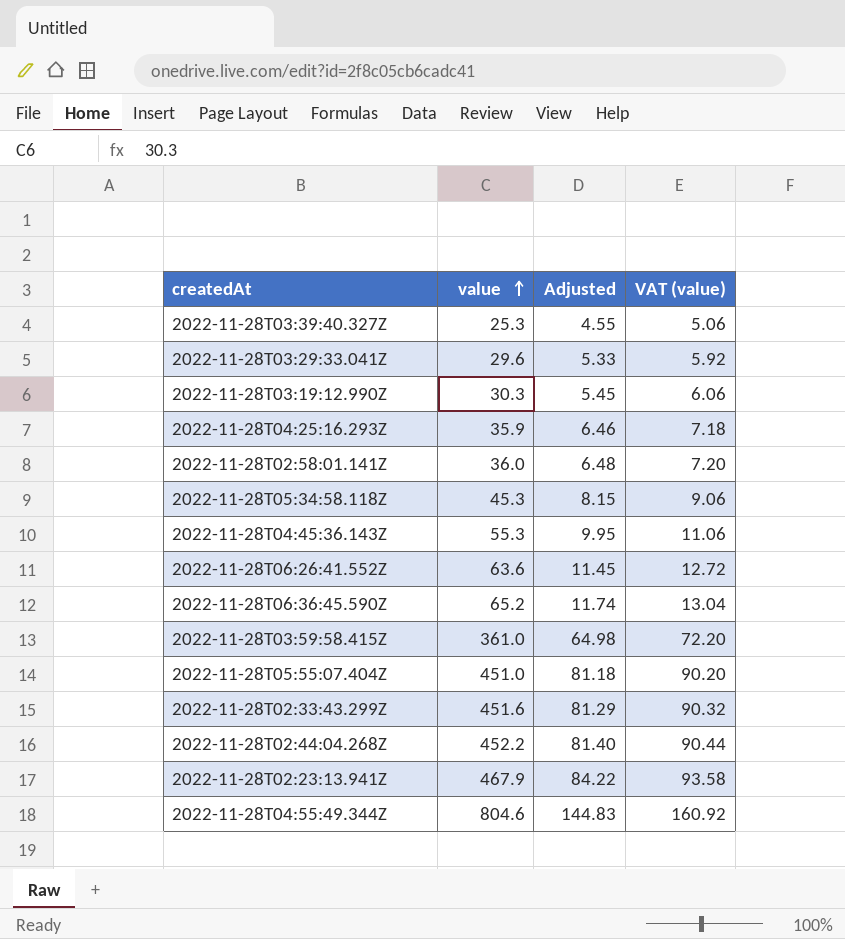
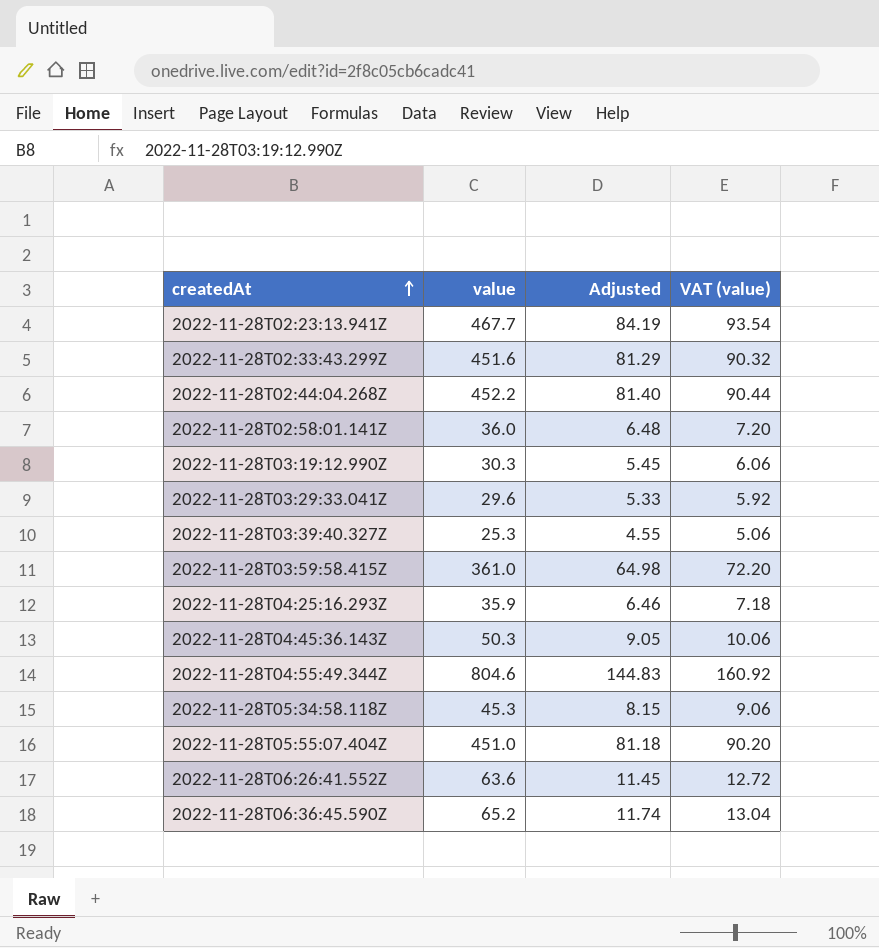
row order: value ascending -> createdAt ascending
2022-11-28T02:23:13.941Z | value: 467.9 -> 467.7
2022-11-28T02:23:13.941Z | Adjusted: 84.22 -> 84.19
2022-11-28T02:23:13.941Z | VAT (value): 93.58 -> 93.54
2022-11-28T04:45:36.143Z | value: 55.3 -> 50.3
2022-11-28T04:45:36.143Z | Adjusted: 9.95 -> 9.05
2022-11-28T04:45:36.143Z | VAT (value): 11.06 -> 10.06

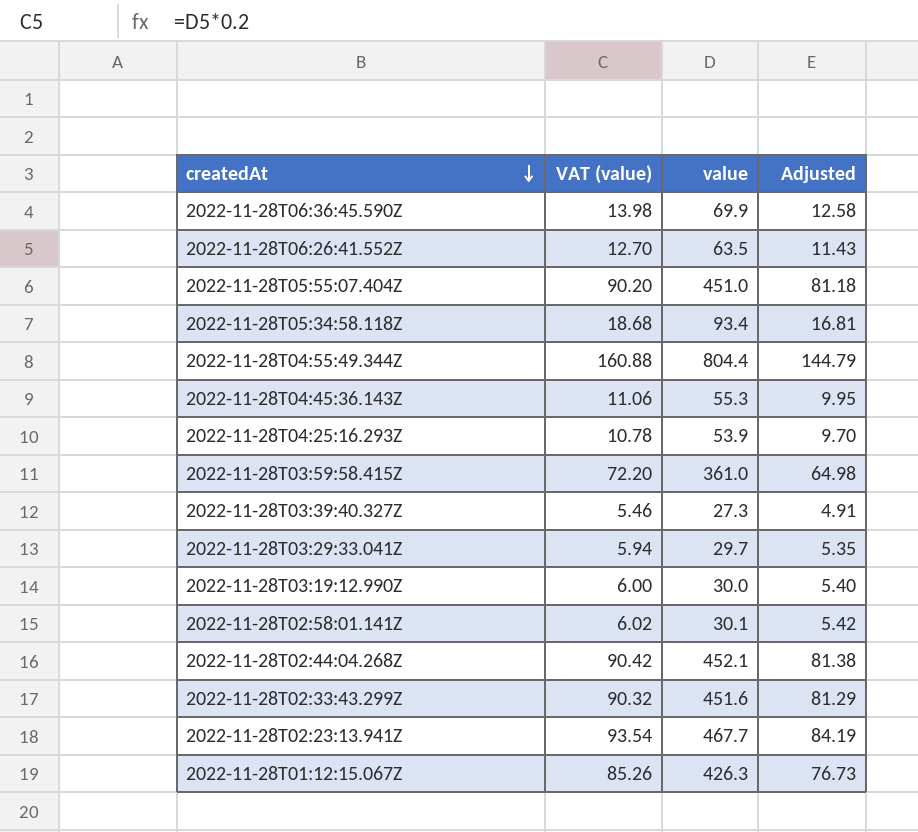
row order: createdAt ascending -> createdAt descending
column VAT (value) | position: 4 -> 2
2022-11-28T06:36:45.590Z | VAT (value): 13.04 -> 13.98
2022-11-28T06:36:45.590Z | value: 65.2 -> 69.9
2022-11-28T06:36:45.590Z | Adjusted: 11.74 -> 12.58
2022-11-28T06:26:41.552Z | VAT (value): 12.72 -> 12.70
2022-11-28T06:26:41.552Z | value: 63.6 -> 63.5
2022-11-28T06:26:41.552Z | Adjusted: 11.45 -> 11.43
2022-11-28T05:34:58.118Z | VAT (value): 9.06 -> 18.68
2022-11-28T05:34:58.118Z | value: 45.3 -> 93.4
2022-11-28T05:34:58.118Z | Adjusted: 8.15 -> 16.81
2022-11-28T04:55:49.344Z | VAT (value): 160.92 -> 160.88
2022-11-28T04:55:49.344Z | value: 804.6 -> 804.4
2022-11-28T04:55:49.344Z | Adjusted: 144.83 -> 144.79
2022-11-28T04:45:36.143Z | VAT (value): 10.06 -> 11.06
2022-11-28T04:45:36.143Z | value: 50.3 -> 55.3
2022-11-28T04:45:36.143Z | Adjusted: 9.05 -> 9.95
2022-11-28T04:25:16.293Z | VAT (value): 7.18 -> 10.78
2022-11-28T04:25:16.293Z | value: 35.9 -> 53.9
2022-11-28T04:25:16.293Z | Adjusted: 6.46 -> 9.70
2022-11-28T03:39:40.327Z | VAT (value): 5.06 -> 5.46
2022-11-28T03:39:40.327Z | value: 25.3 -> 27.3
2022-11-28T03:39:40.327Z | Adjusted: 4.55 -> 4.91
2022-11-28T03:29:33.041Z | VAT (value): 5.92 -> 5.94
2022-11-28T03:29:33.041Z | value: 29.6 -> 29.7
2022-11-28T03:29:33.041Z | Adjusted: 5.33 -> 5.35
2022-11-28T03:19:12.990Z | VAT (value): 6.06 -> 6.00
2022-11-28T03:19:12.990Z | value: 30.3 -> 30.0
2022-11-28T03:19:12.990Z | Adjusted: 5.45 -> 5.40
2022-11-28T02:58:01.141Z | VAT (value): 7.20 -> 6.02
2022-11-28T02:58:01.141Z | value: 36.0 -> 30.1
2022-11-28T02:58:01.141Z | Adjusted: 6.48 -> 5.42
2022-11-28T02:44:04.268Z | VAT (value): 90.44 -> 90.42
2022-11-28T02:44:04.268Z | value: 452.2 -> 452.1
2022-11-28T02:44:04.268Z | Adjusted: 81.40 -> 81.38
row 2022-11-28T01:12:15.067Z: none -> 85.26 | 426.3 | 76.73

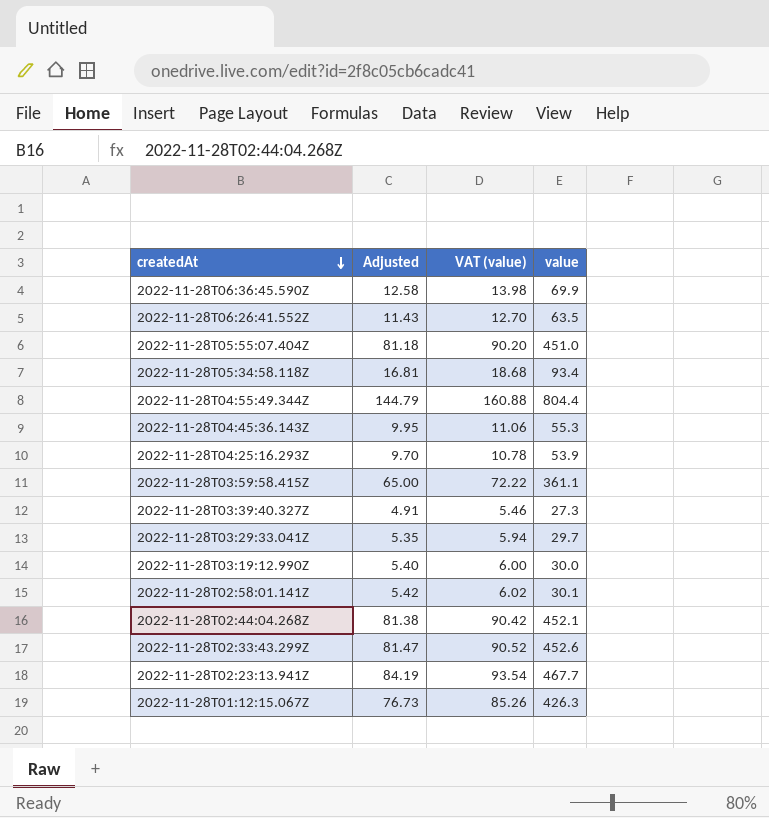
column Adjusted | position: 4 -> 2
2022-11-28T03:59:58.415Z | Adjusted: 64.98 -> 65.00
2022-11-28T03:59:58.415Z | VAT (value): 72.20 -> 72.22
2022-11-28T03:59:58.415Z | value: 361.0 -> 361.1
2022-11-28T02:33:43.299Z | Adjusted: 81.29 -> 81.47
2022-11-28T02:33:43.299Z | VAT (value): 90.32 -> 90.52
2022-11-28T02:33:43.299Z | value: 451.6 -> 452.6

